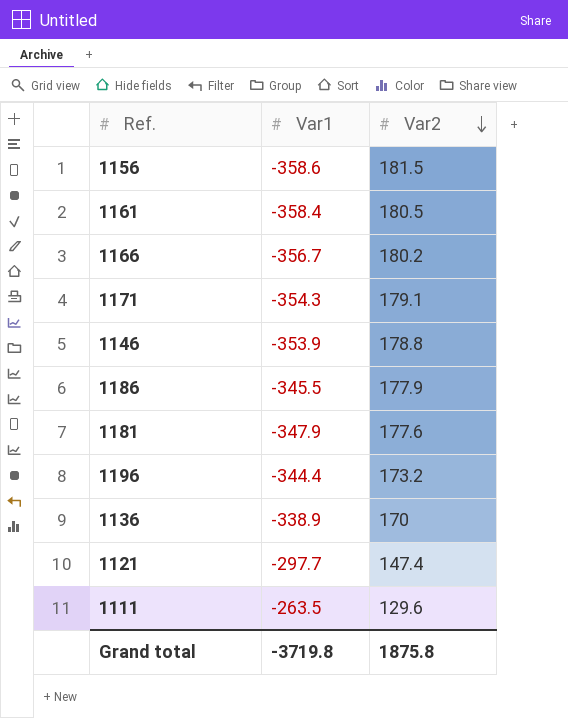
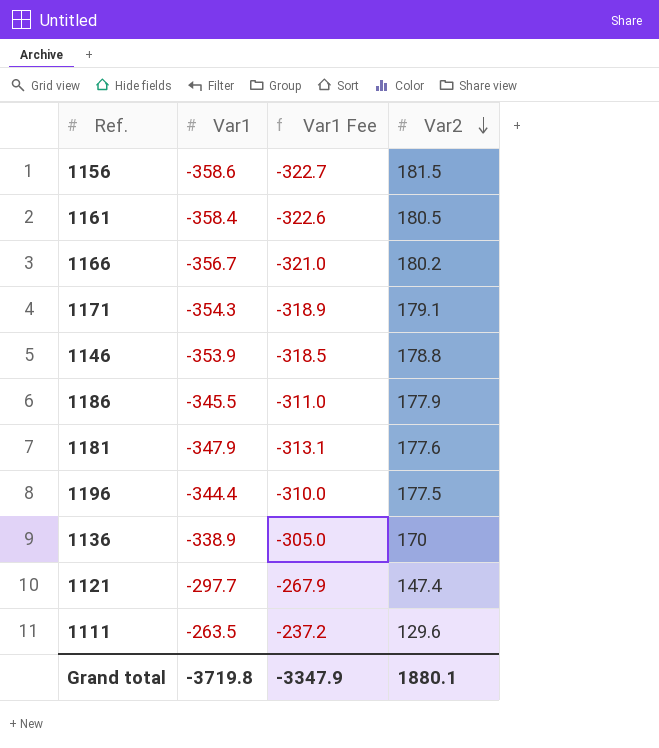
column Var1 Fee | formula: none -> [Var1] * 0.9
1196 | Var2: 173.2 -> 177.5
Grand total | Var2: 1875.8 -> 1880.1

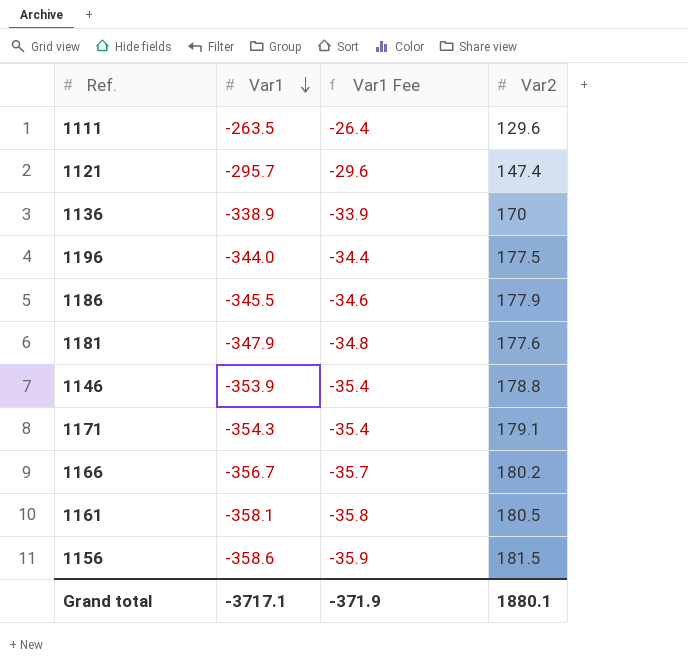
row order: Var2 descending -> Var1 descending
column Var1 Fee | formula: [Var1] * 0.9 -> [Var1] * 0.1
1121 | Var1: -297.7 -> -295.7
1196 | Var1: -344.4 -> -344.0
1161 | Var1: -358.4 -> -358.1
Grand total | Var1: -3719.8 -> -3717.1
Grand total | Var1 Fee: -3347.9 -> -371.9

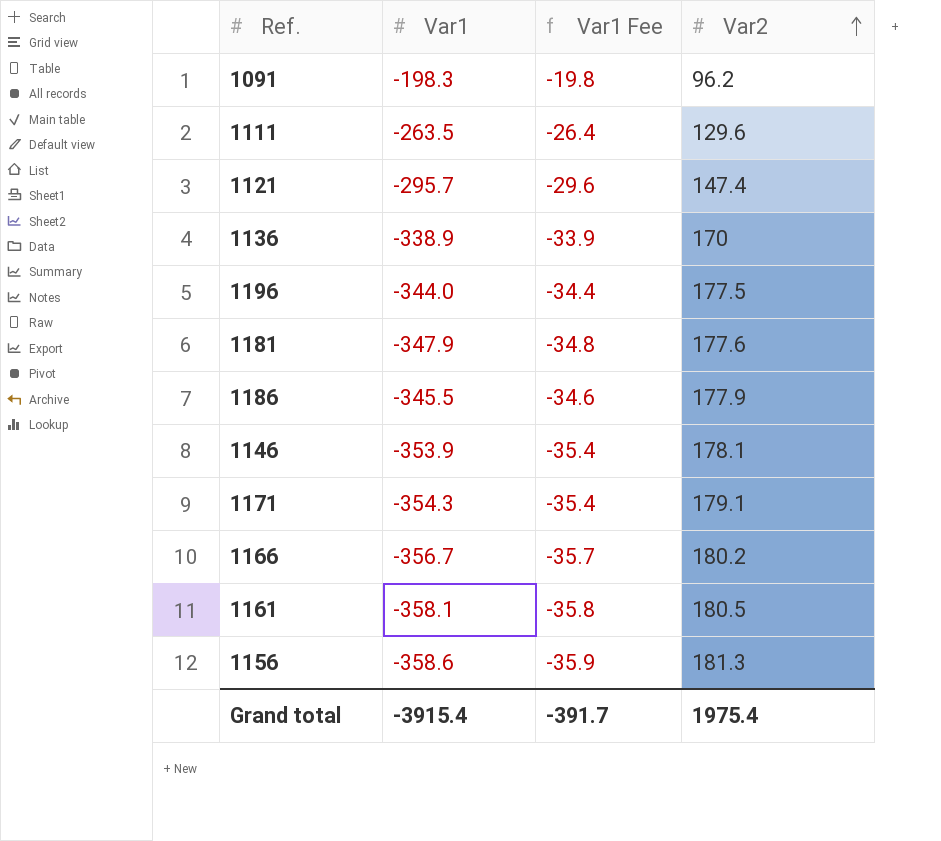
row order: Var1 descending -> Var2 ascending
row 1091: none -> -198.3 | -19.8 | 96.2
1146 | Var2: 178.8 -> 178.1
1156 | Var2: 181.5 -> 181.3
Grand total | Var1: -3717.1 -> -3915.4
Grand total | Var1 Fee: -371.9 -> -391.7
Grand total | Var2: 1880.1 -> 1975.4

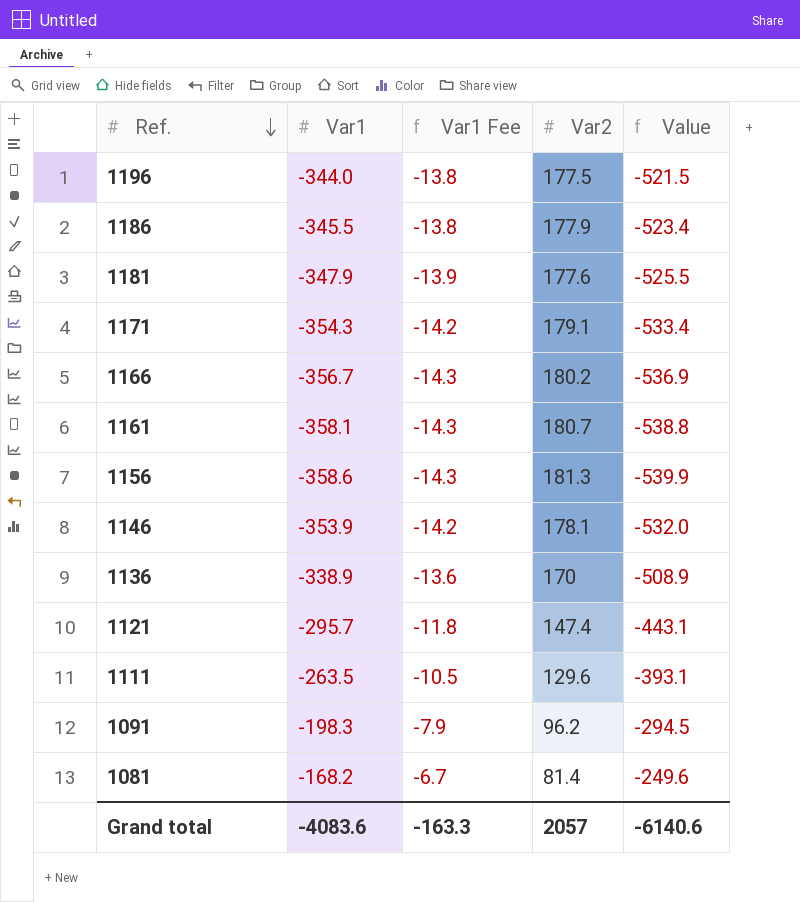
row order: Var2 ascending -> Ref. descending
column Var1 Fee | formula: [Var1] * 0.1 -> [Var1] * 0.04
column Value | formula: none -> [Var1] - [Var2]
1161 | Var2: 180.5 -> 180.7
row 1081: none -> -168.2 | -6.7 | 81.4 | -249.6
Grand total | Var1: -3915.4 -> -4083.6
Grand total | Var1 Fee: -391.7 -> -163.3
Grand total | Var2: 1975.4 -> 2057

